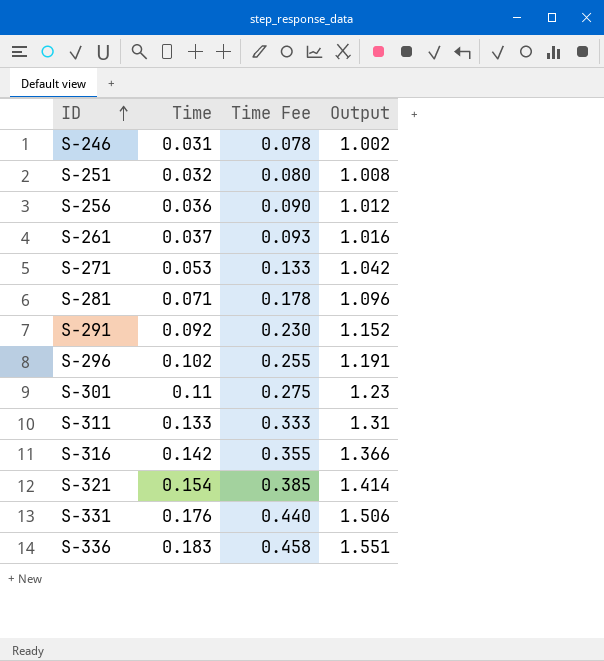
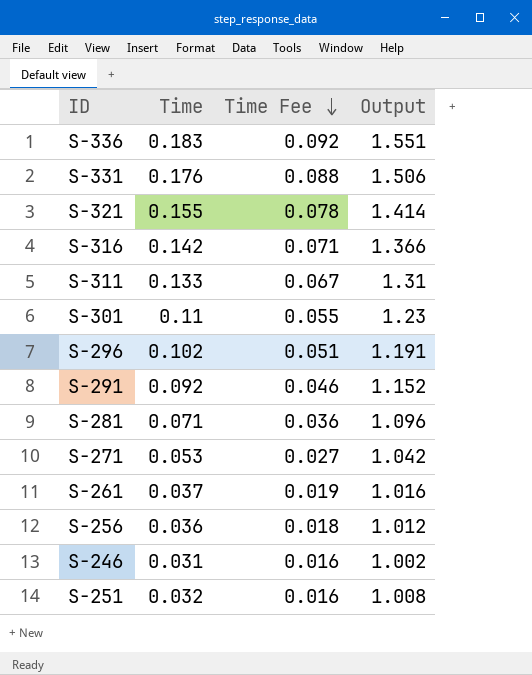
row order: ID ascending -> Time Fee descending
column Time Fee | formula: [Time] * 2.5 -> [Time] * 0.5
S-321 | Time: 0.154 -> 0.155

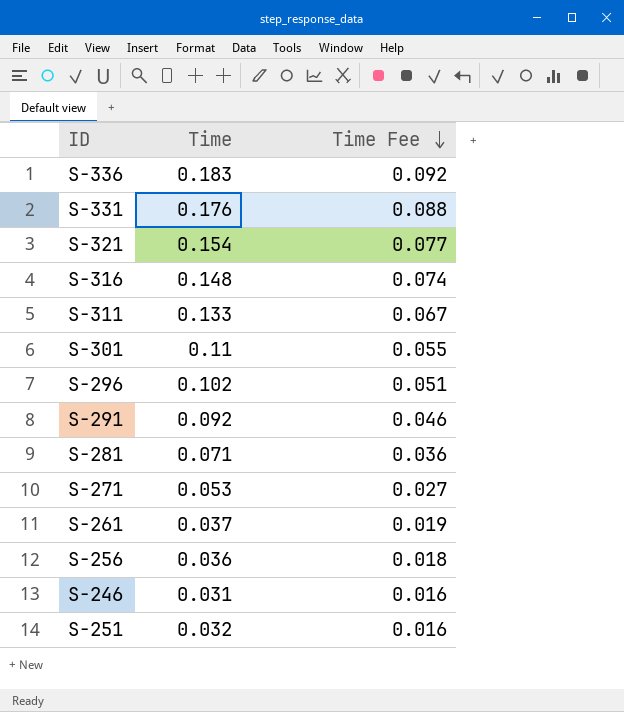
column Output | position: 4 -> none
S-321 | Time: 0.155 -> 0.154
S-321 | Time Fee: 0.078 -> 0.077
S-316 | Time: 0.142 -> 0.148
S-316 | Time Fee: 0.071 -> 0.074

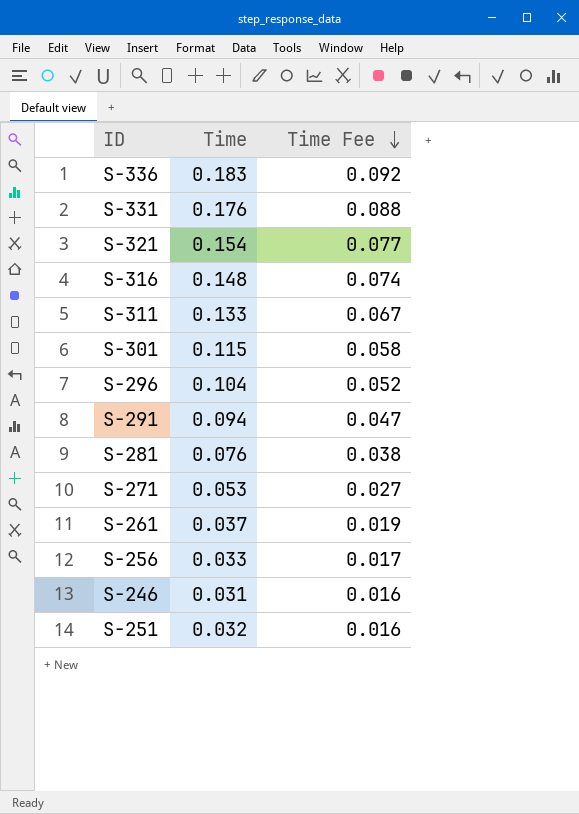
S-301 | Time: 0.11 -> 0.115
S-301 | Time Fee: 0.055 -> 0.058
S-296 | Time: 0.102 -> 0.104
S-296 | Time Fee: 0.051 -> 0.052
S-291 | Time: 0.092 -> 0.094
S-291 | Time Fee: 0.046 -> 0.047
S-281 | Time: 0.071 -> 0.076
S-281 | Time Fee: 0.036 -> 0.038
S-256 | Time: 0.036 -> 0.033
S-256 | Time Fee: 0.018 -> 0.017

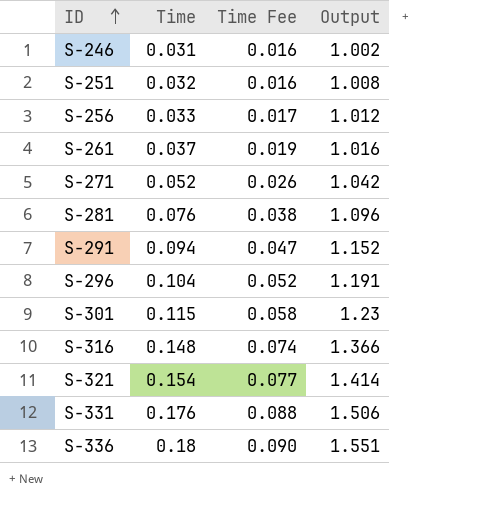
row order: Time Fee descending -> ID ascending
column Output | position: none -> 4
row S-311: 0.133 | 0.067 -> none
S-271 | Time: 0.053 -> 0.052
S-271 | Time Fee: 0.027 -> 0.026
S-336 | Time: 0.183 -> 0.18
S-336 | Time Fee: 0.092 -> 0.090

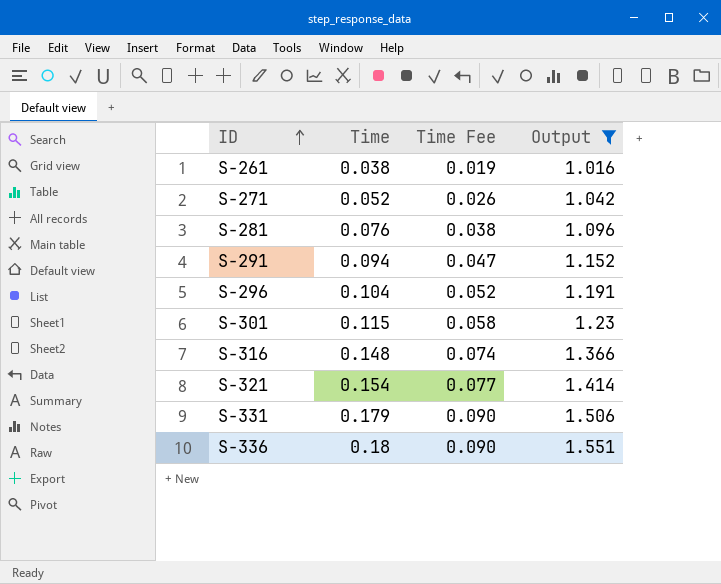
filter: none -> Output >= 1.016
S-261 | Time: 0.037 -> 0.038
S-331 | Time: 0.176 -> 0.179
S-331 | Time Fee: 0.088 -> 0.090

